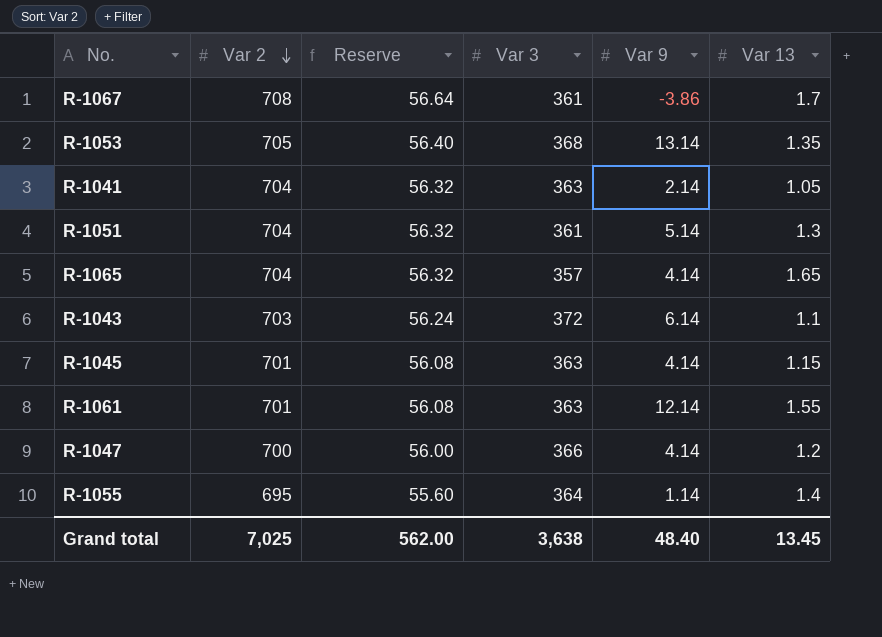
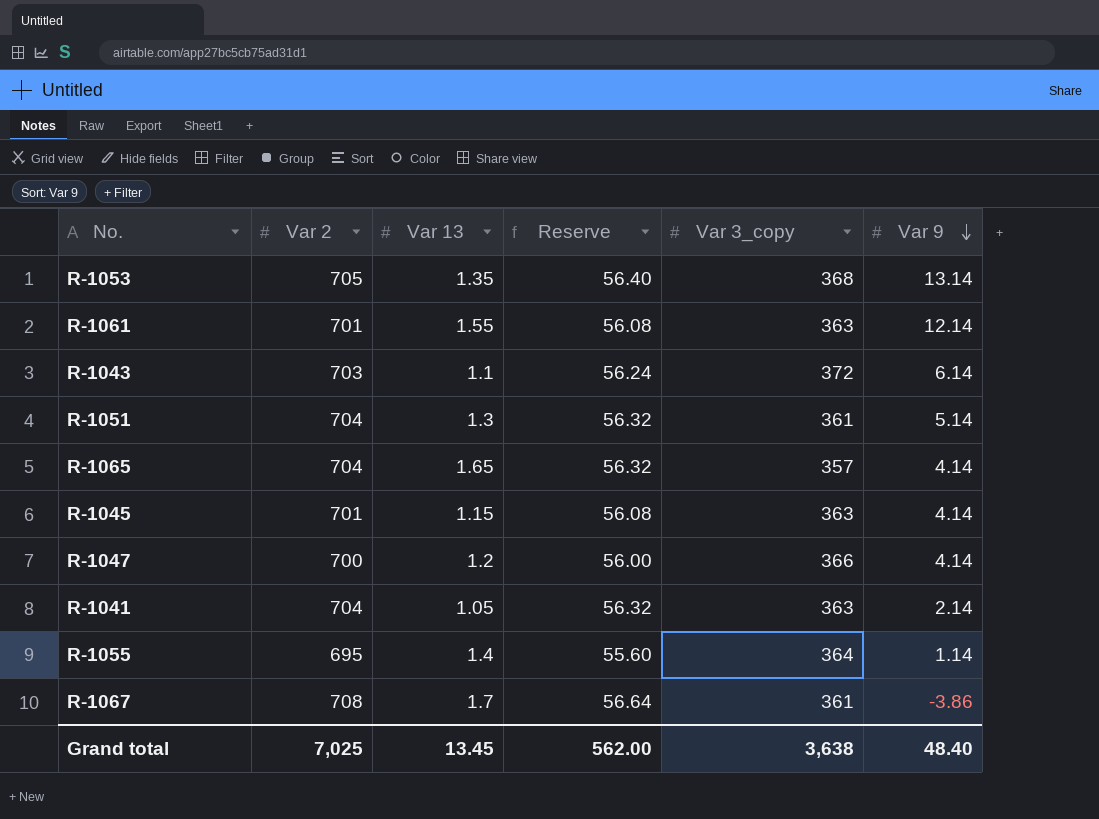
row order: Var 2 descending -> Var 9 descending
column Var 13 | position: 6 -> 3
column name: Var 3 -> Var 3_copy

